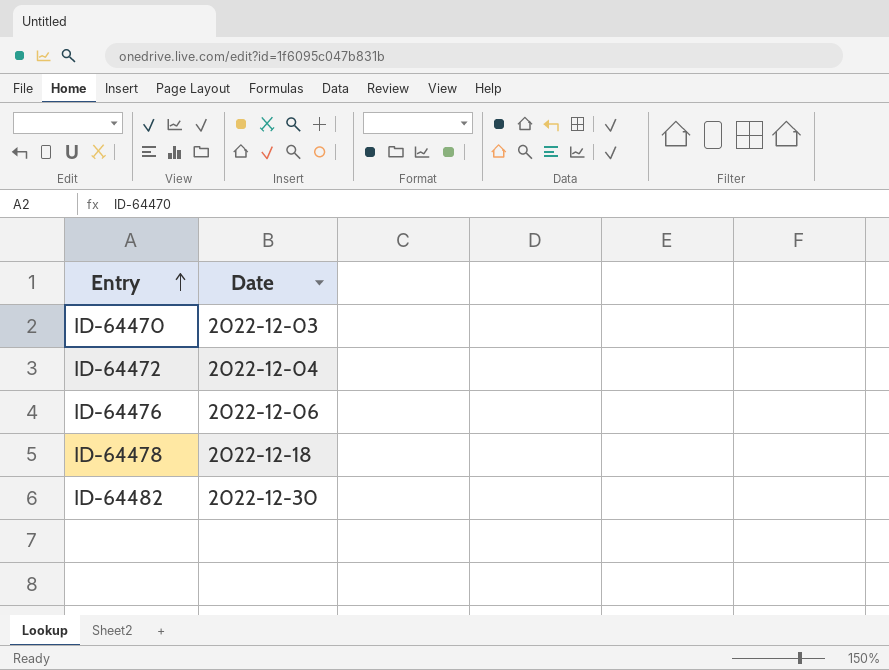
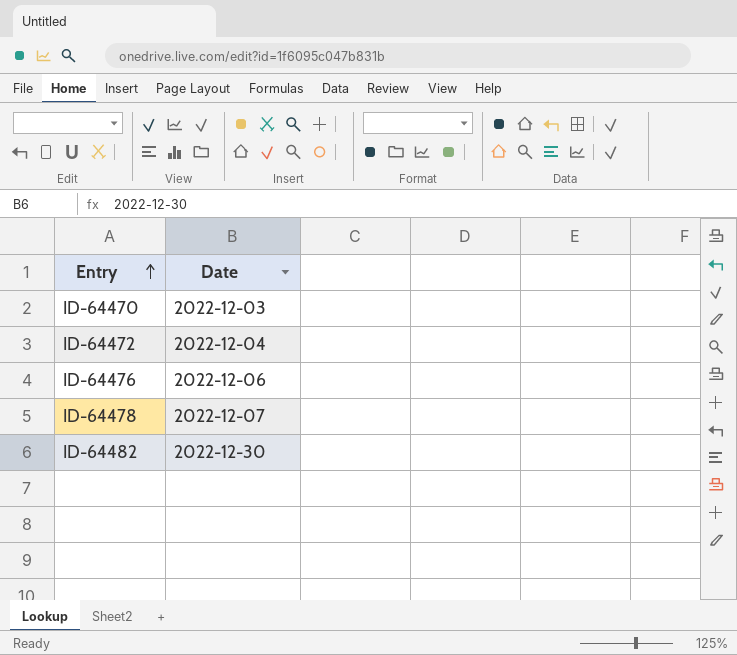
ID-64478 | Date: 2022-12-18 -> 2022-12-07

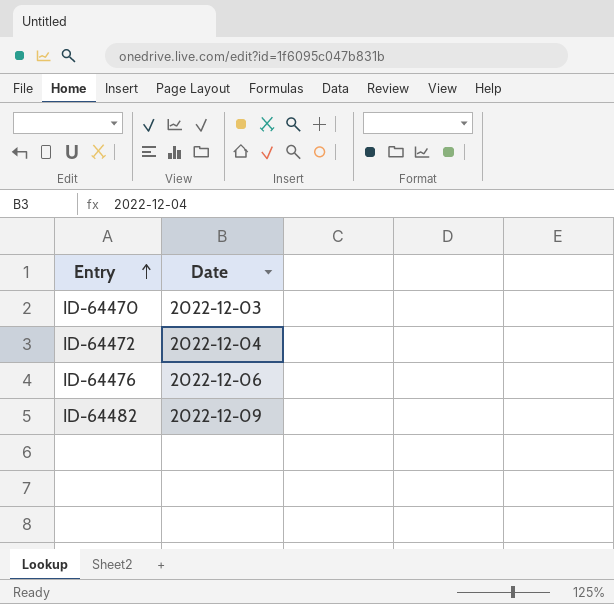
row ID-64478: 2022-12-07 -> none
ID-64482 | Date: 2022-12-30 -> 2022-12-09

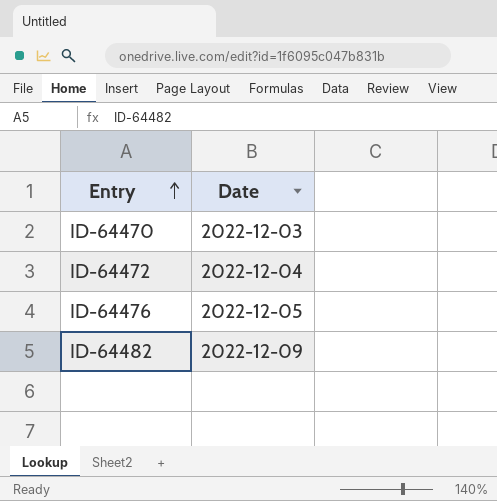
ID-64476 | Date: 2022-12-06 -> 2022-12-05

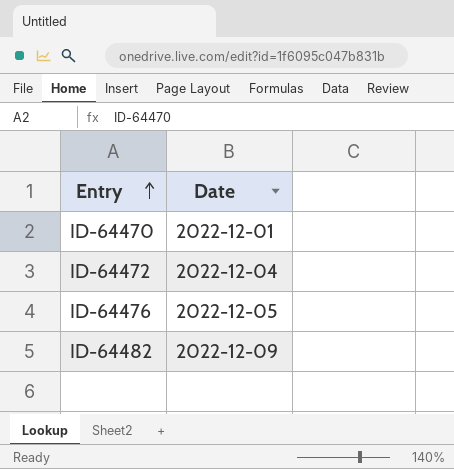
ID-64470 | Date: 2022-12-03 -> 2022-12-01

